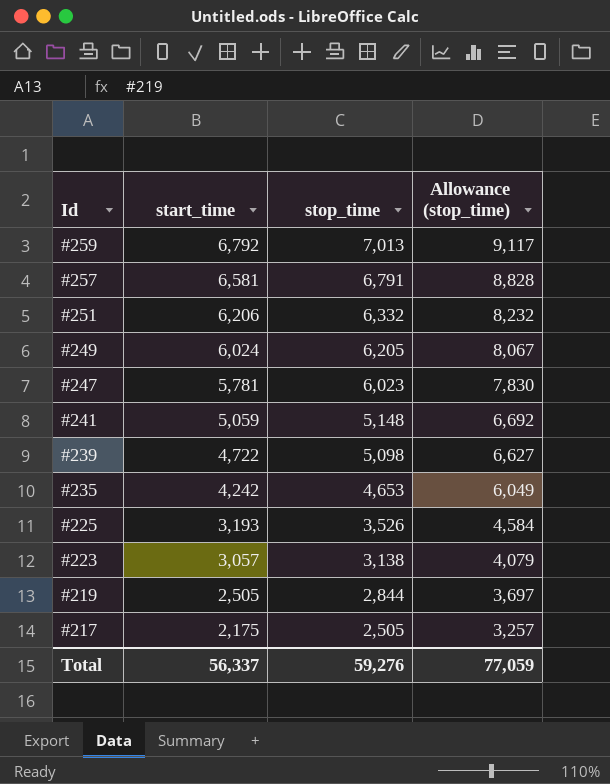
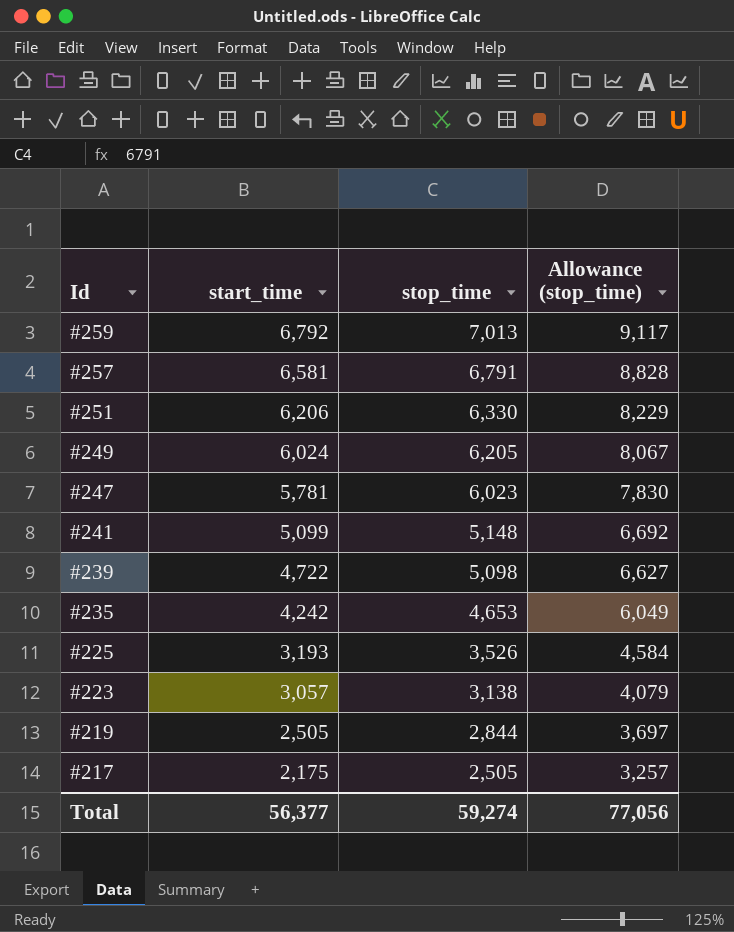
#251 | stop_time: 6,332 -> 6,330
#251 | Allowance (stop_time): 8,232 -> 8,229
#241 | start_time: 5,059 -> 5,099
Total | start_time: 56,337 -> 56,377
Total | stop_time: 59,276 -> 59,274
Total | Allowance (stop_time): 77,059 -> 77,056

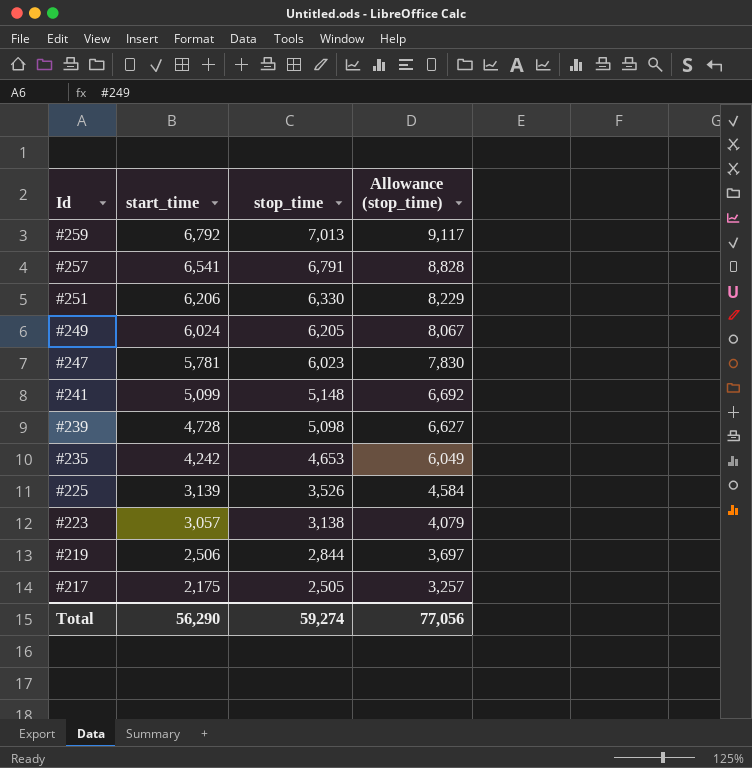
#257 | start_time: 6,581 -> 6,541
#239 | start_time: 4,722 -> 4,728
#225 | start_time: 3,193 -> 3,139
#219 | start_time: 2,505 -> 2,506
Total | start_time: 56,377 -> 56,290

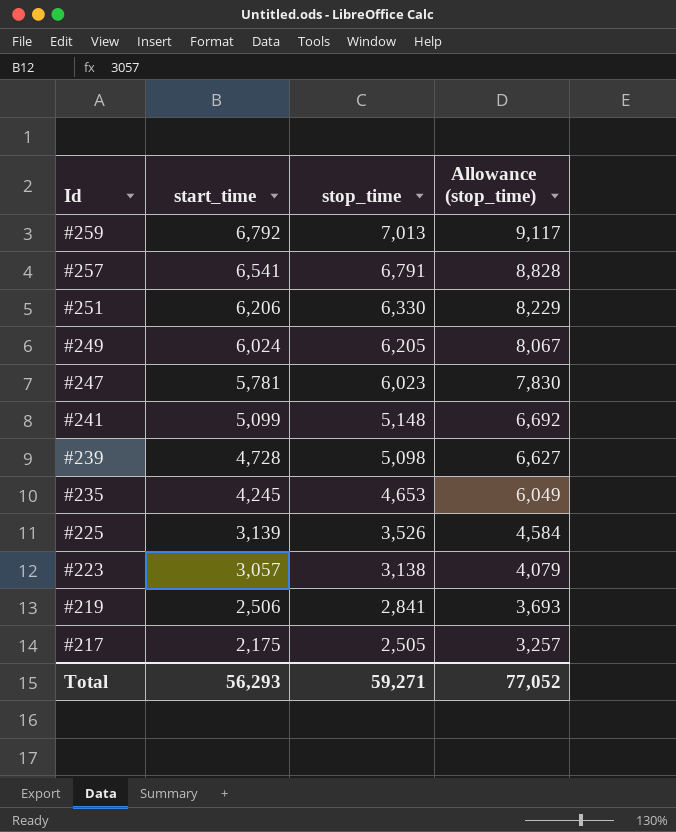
#235 | start_time: 4,242 -> 4,245
#219 | stop_time: 2,844 -> 2,841
#219 | Allowance (stop_time): 3,697 -> 3,693
Total | start_time: 56,290 -> 56,293
Total | stop_time: 59,274 -> 59,271
Total | Allowance (stop_time): 77,056 -> 77,052

